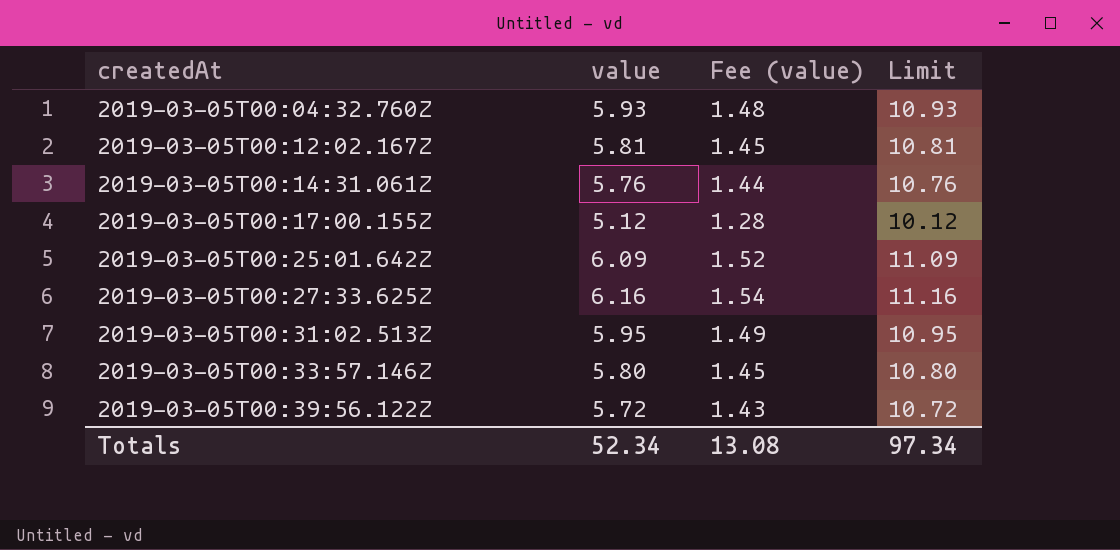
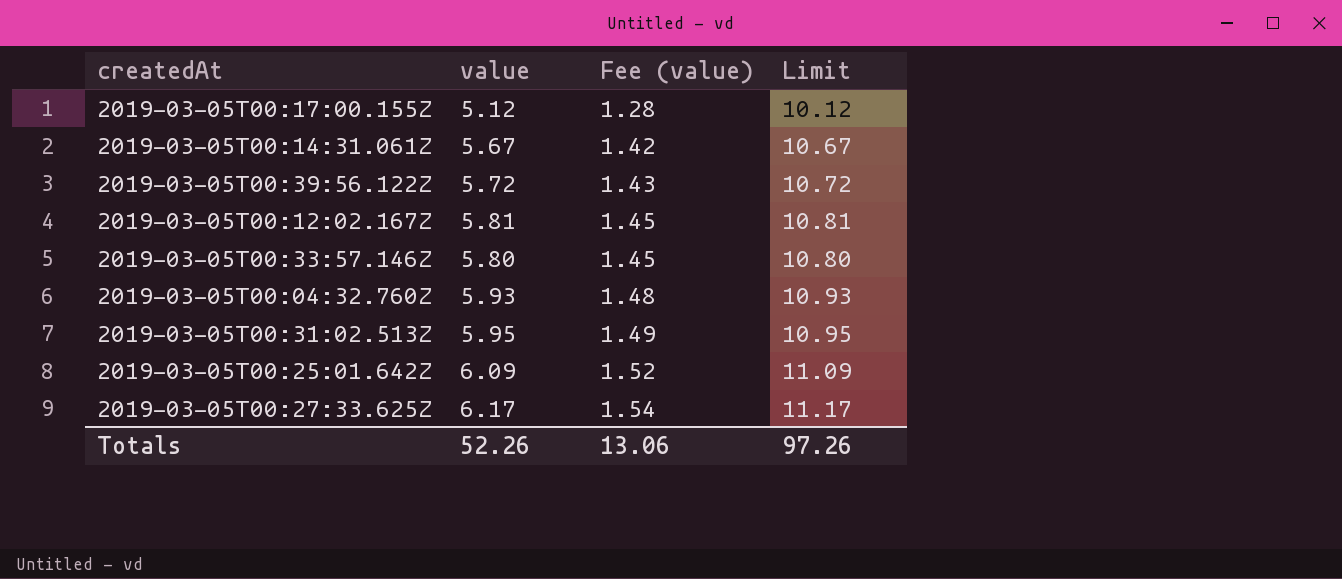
row order: createdAt ascending -> Fee (value) ascending
2019-03-05T00:14:31.061Z | value: 5.76 -> 5.67
2019-03-05T00:14:31.061Z | Fee (value): 1.44 -> 1.42
2019-03-05T00:14:31.061Z | Limit: 10.76 -> 10.67
2019-03-05T00:27:33.625Z | value: 6.16 -> 6.17
2019-03-05T00:27:33.625Z | Limit: 11.16 -> 11.17
Totals | value: 52.34 -> 52.26
Totals | Fee (value): 13.08 -> 13.06
Totals | Limit: 97.34 -> 97.26

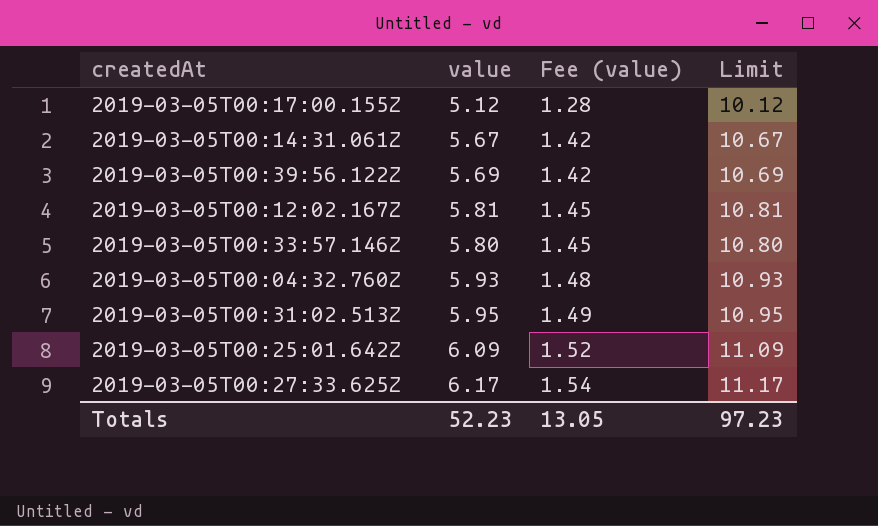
2019-03-05T00:39:56.122Z | value: 5.72 -> 5.69
2019-03-05T00:39:56.122Z | Fee (value): 1.43 -> 1.42
2019-03-05T00:39:56.122Z | Limit: 10.72 -> 10.69
Totals | value: 52.26 -> 52.23
Totals | Fee (value): 13.06 -> 13.05
Totals | Limit: 97.26 -> 97.23

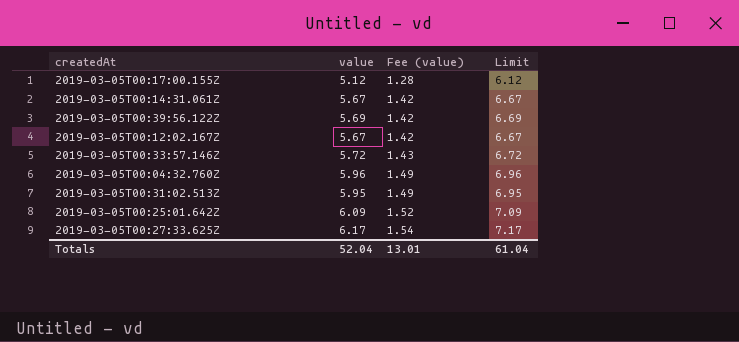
column Limit | formula: [value] + 5 -> [value] + 1
2019-03-05T00:12:02.167Z | value: 5.81 -> 5.67
2019-03-05T00:12:02.167Z | Fee (value): 1.45 -> 1.42
2019-03-05T00:33:57.146Z | value: 5.80 -> 5.72
2019-03-05T00:33:57.146Z | Fee (value): 1.45 -> 1.43
2019-03-05T00:04:32.760Z | value: 5.93 -> 5.96
2019-03-05T00:04:32.760Z | Fee (value): 1.48 -> 1.49
Totals | value: 52.23 -> 52.04
Totals | Fee (value): 13.05 -> 13.01
Totals | Limit: 97.23 -> 61.04

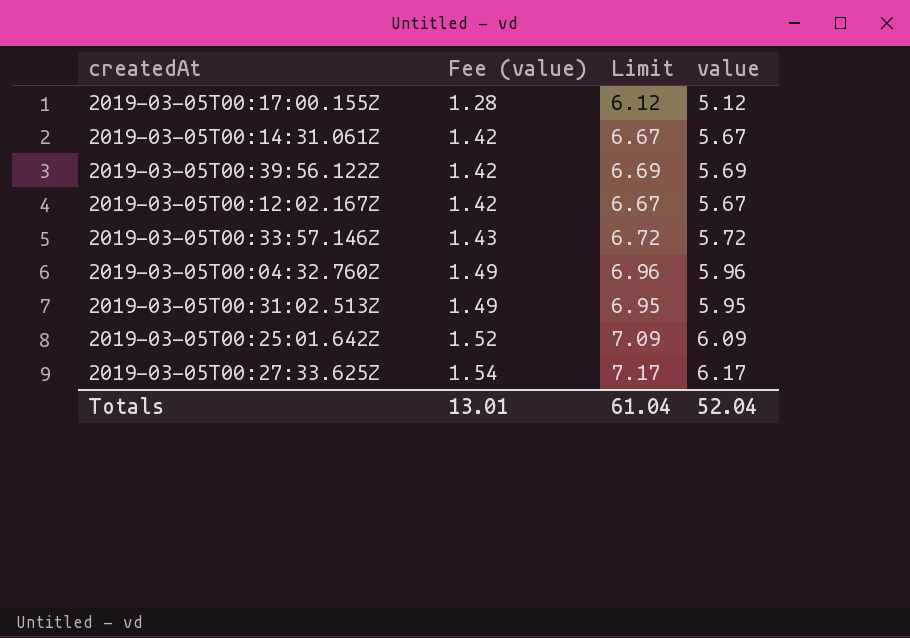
column value | position: 2 -> 4

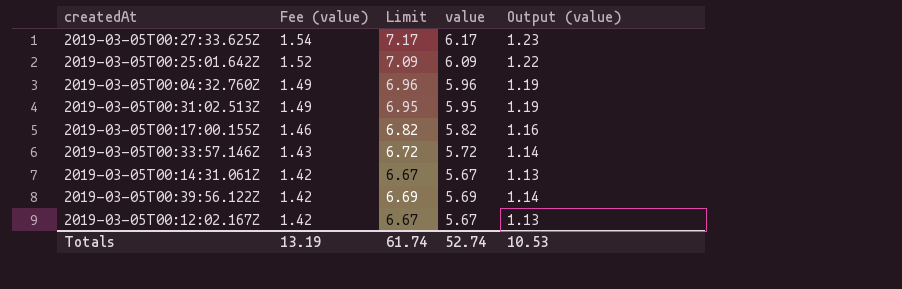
row order: Fee (value) ascending -> Fee (value) descending
column Output (value) | formula: none -> [value] * 0.2
2019-03-05T00:17:00.155Z | Fee (value): 1.28 -> 1.46
2019-03-05T00:17:00.155Z | Limit: 6.12 -> 6.82
2019-03-05T00:17:00.155Z | value: 5.12 -> 5.82
Totals | Fee (value): 13.01 -> 13.19
Totals | Limit: 61.04 -> 61.74
Totals | value: 52.04 -> 52.74

